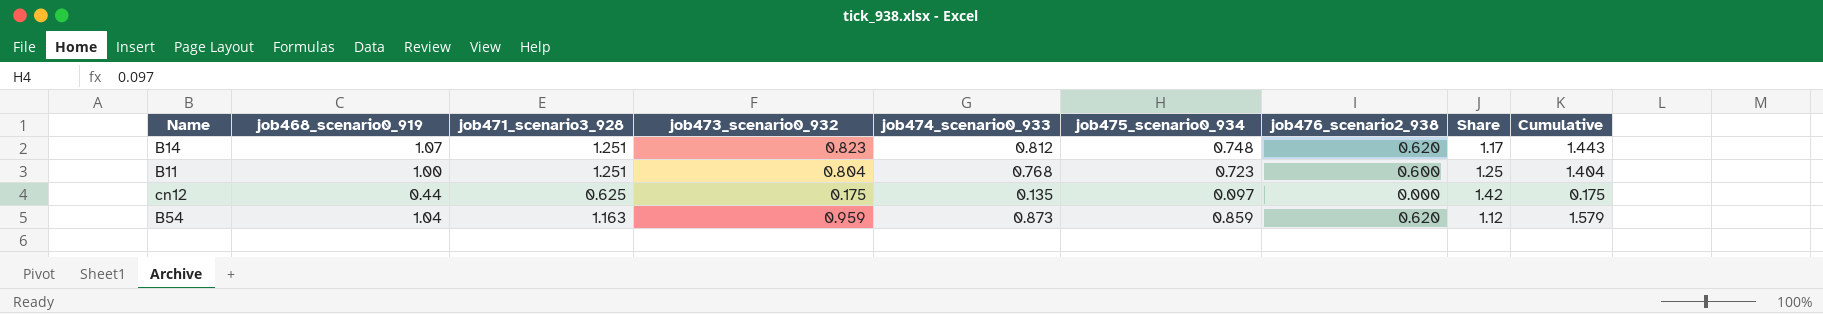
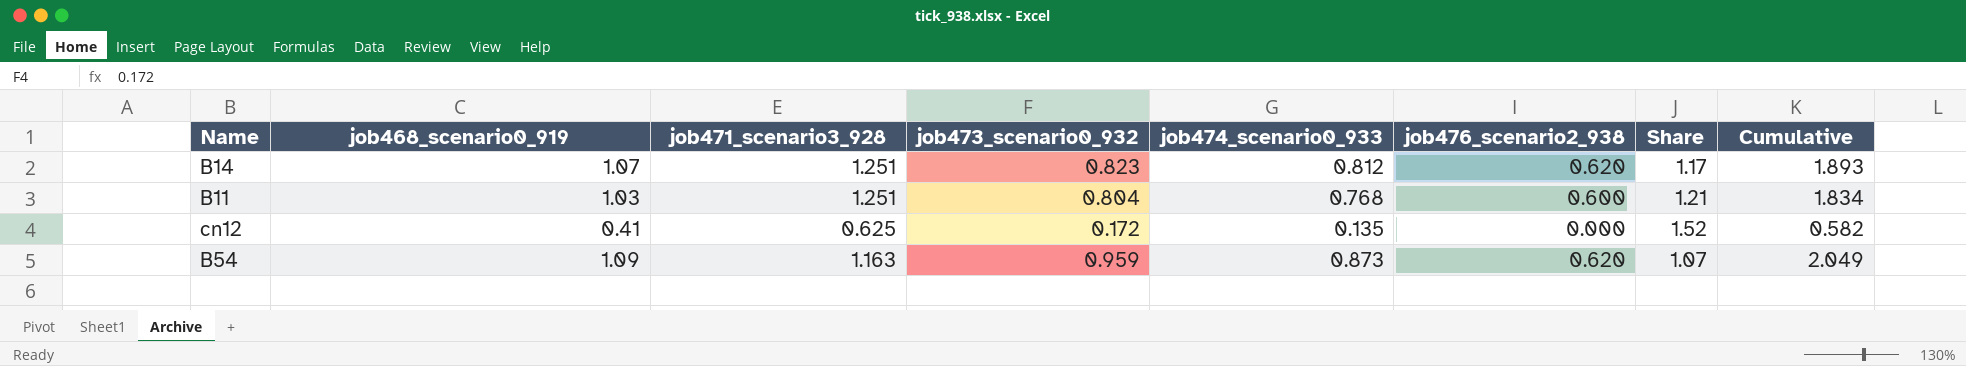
column job475_scenario0_934 | position: 6 -> none
column Cumulative | formula: [job473_scenario0_932] + [job476_scenario2_938] -> [job468_scenario0_919] + [job473_scenario0_932]
B11 | job468_scenario0_919: 1.00 -> 1.03
B11 | Share: 1.25 -> 1.21
cn12 | job468_scenario0_919: 0.44 -> 0.41
cn12 | job473_scenario0_932: 0.175 -> 0.172
cn12 | Share: 1.42 -> 1.52
B54 | job468_scenario0_919: 1.04 -> 1.09
B54 | Share: 1.12 -> 1.07

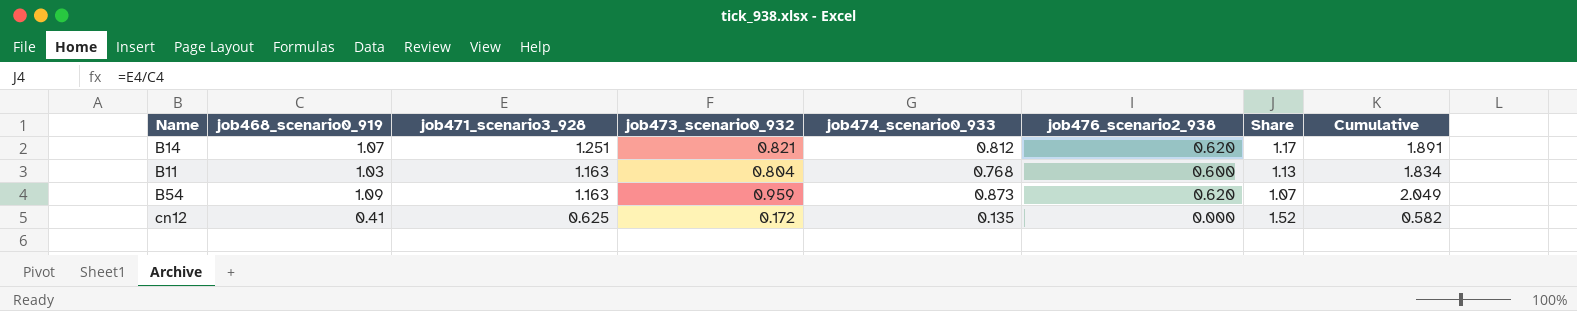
row order: none -> job471_scenario3_928 descending
B14 | job473_scenario0_932: 0.823 -> 0.821
B14 | Cumulative: 1.893 -> 1.891
B11 | job471_scenario3_928: 1.251 -> 1.163
B11 | Share: 1.21 -> 1.13

